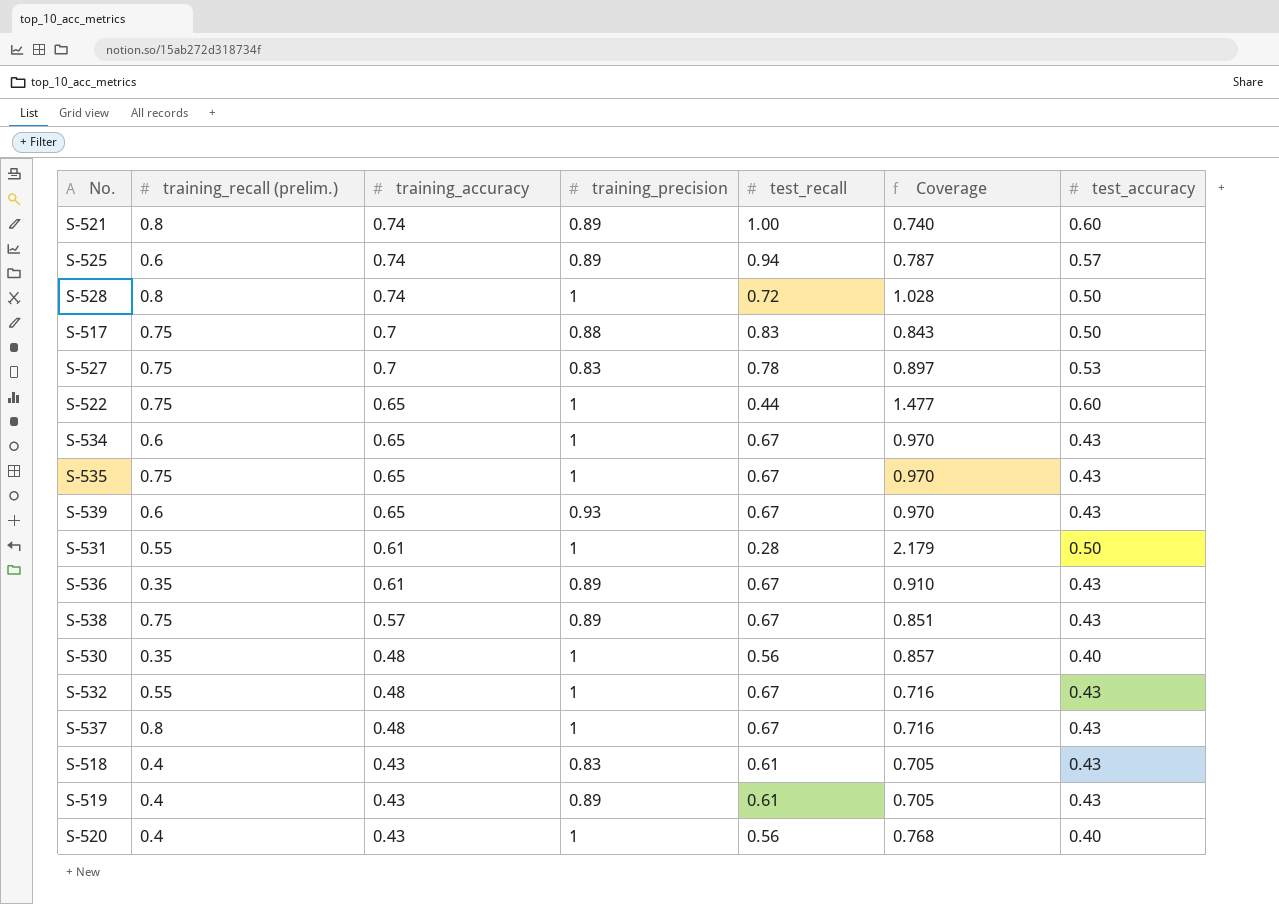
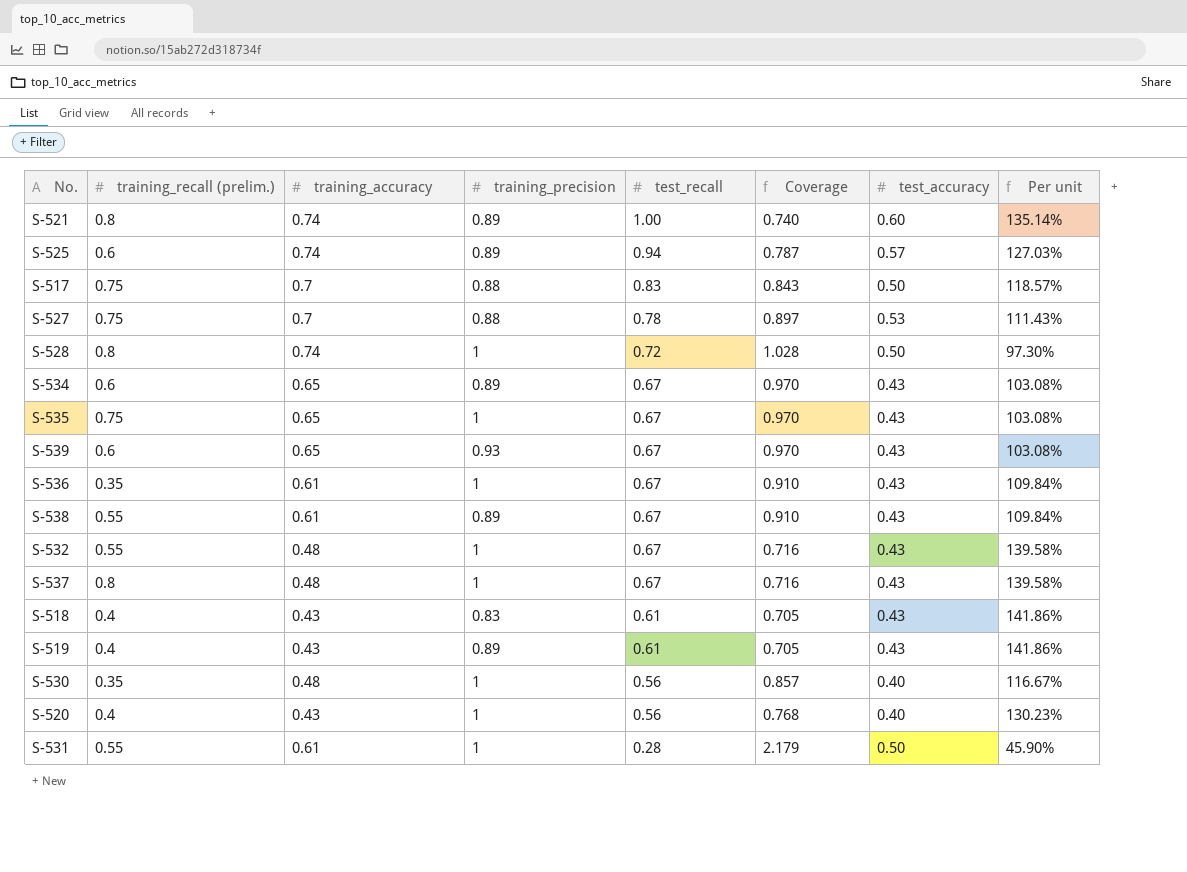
row order: training_accuracy descending -> test_recall descending
column Per unit | formula: none -> [test_recall] / [training_accuracy]
row S-522: 0.75 | 0.65 | 1 | 0.44 | 1.477 | 0.60 -> none
S-527 | training_precision: 0.83 -> 0.88
S-534 | training_precision: 1 -> 0.89
S-536 | training_precision: 0.89 -> 1
S-538 | training_recall (prelim.): 0.75 -> 0.55
S-538 | training_accuracy: 0.57 -> 0.61
S-538 | Coverage: 0.851 -> 0.910

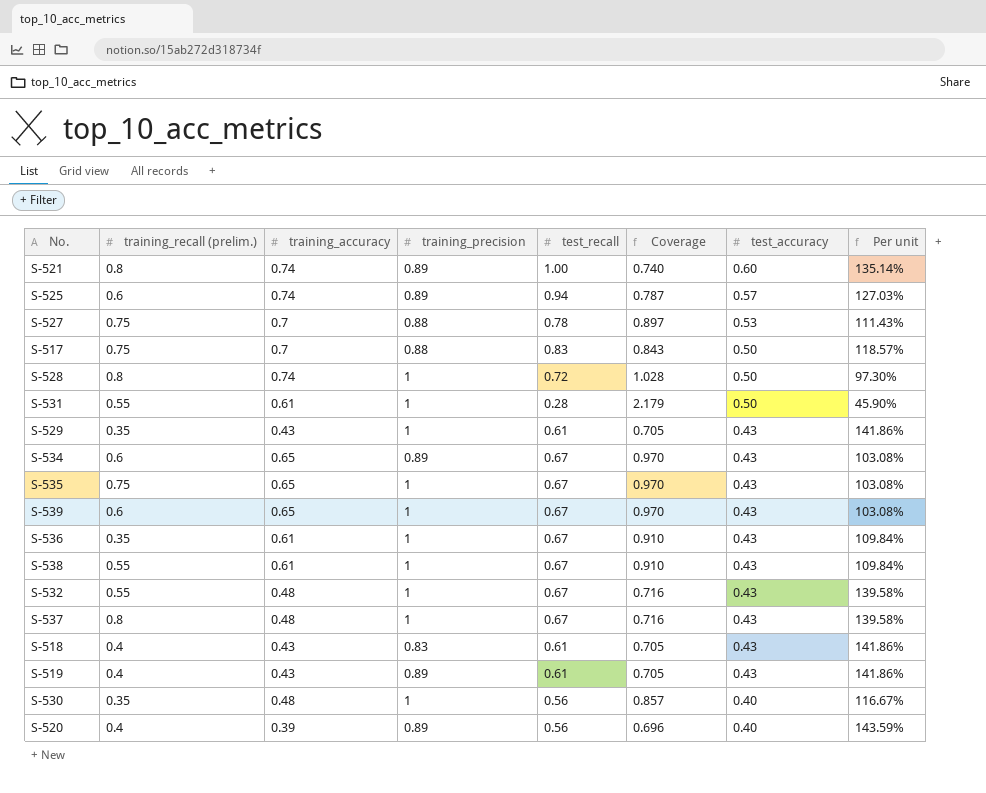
row order: test_recall descending -> test_accuracy descending
row S-529: none -> 0.35 | 0.43 | 1 | 0.61 | 0.705 | 0.43 | 141.86%
S-539 | training_precision: 0.93 -> 1
S-538 | training_precision: 0.89 -> 1
S-520 | training_accuracy: 0.43 -> 0.39
S-520 | training_precision: 1 -> 0.89
S-520 | Coverage: 0.768 -> 0.696
S-520 | Per unit: 130.23% -> 143.59%

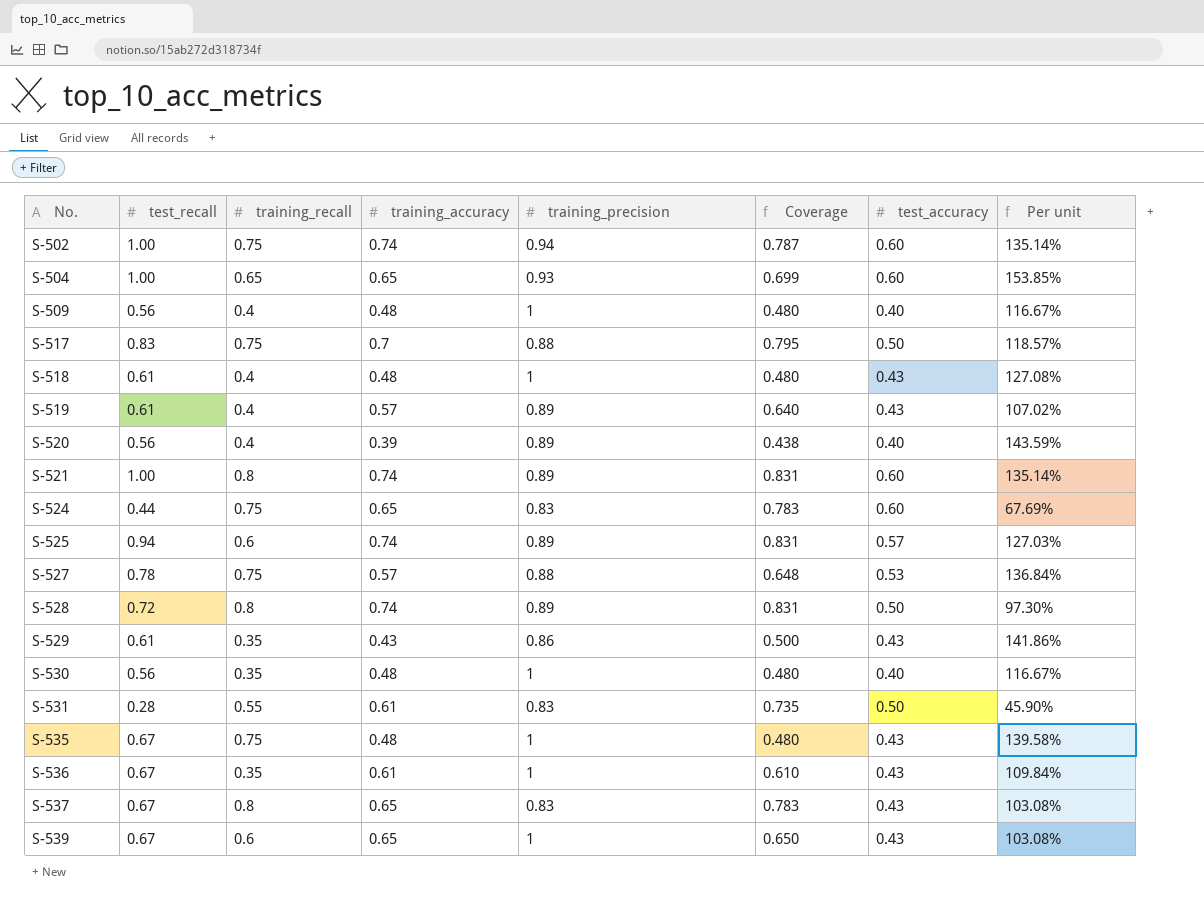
row order: test_accuracy descending -> No. ascending
column test_recall | position: 5 -> 2
column name: training_recall (prelim.) -> training_recall
column Coverage | formula: [training_accuracy] / [test_recall] -> [training_accuracy] / [training_precision]
row S-534: 0.6 | 0.65 | 0.89 | 0.67 | 0.970 | 0.43 | 103.08% -> none
row S-538: 0.55 | 0.61 | 1 | 0.67 | 0.910 | 0.43 | 109.84% -> none
row S-532: 0.55 | 0.48 | 1 | 0.67 | 0.716 | 0.43 | 139.58% -> none
row S-502: none -> 1.00 | 0.75 | 0.74 | 0.94 | 0.787 | 0.60 | 135.14%
row S-504: none -> 1.00 | 0.65 | 0.65 | 0.93 | 0.699 | 0.60 | 153.85%
row S-509: none -> 0.56 | 0.4 | 0.48 | 1 | 0.480 | 0.40 | 116.67%
S-518 | training_accuracy: 0.43 -> 0.48
S-518 | training_precision: 0.83 -> 1
S-518 | Per unit: 141.86% -> 127.08%
S-519 | training_accuracy: 0.43 -> 0.57
S-519 | Per unit: 141.86% -> 107.02%
row S-524: none -> 0.44 | 0.75 | 0.65 | 0.83 | 0.783 | 0.60 | 67.69%
S-527 | training_accuracy: 0.7 -> 0.57
S-527 | Per unit: 111.43% -> 136.84%
S-528 | training_precision: 1 -> 0.89
S-529 | training_precision: 1 -> 0.86
S-531 | training_precision: 1 -> 0.83
S-535 | training_accuracy: 0.65 -> 0.48
S-535 | Per unit: 103.08% -> 139.58%
S-537 | training_accuracy: 0.48 -> 0.65
S-537 | training_precision: 1 -> 0.83
S-537 | Per unit: 139.58% -> 103.08%

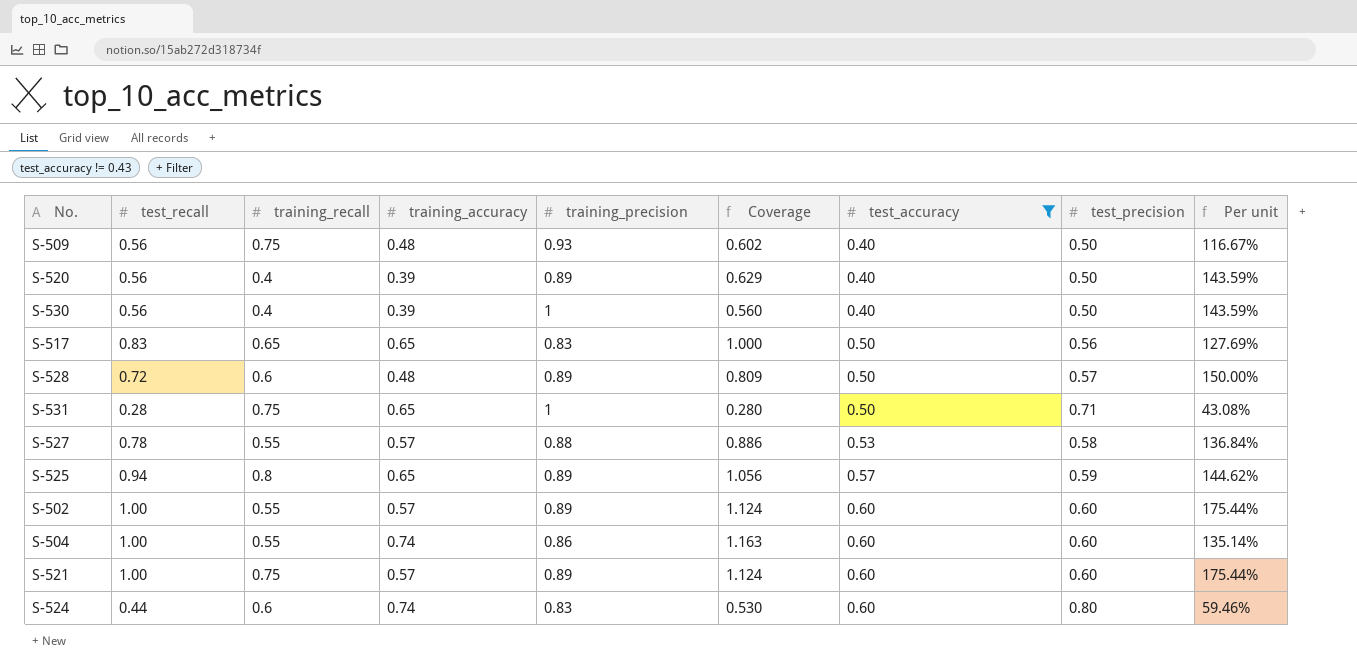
filter: none -> test_accuracy != 0.43
row order: No. ascending -> test_accuracy ascending
column Coverage | formula: [training_accuracy] / [training_precision] -> [test_recall] / [training_precision]
column test_precision | position: none -> 8
S-509 | training_recall: 0.4 -> 0.75
S-509 | training_precision: 1 -> 0.93
S-530 | training_recall: 0.35 -> 0.4
S-530 | training_accuracy: 0.48 -> 0.39
S-530 | Per unit: 116.67% -> 143.59%
S-517 | training_recall: 0.75 -> 0.65
S-517 | training_accuracy: 0.7 -> 0.65
S-517 | training_precision: 0.88 -> 0.83
S-517 | Per unit: 118.57% -> 127.69%
S-528 | training_recall: 0.8 -> 0.6
S-528 | training_accuracy: 0.74 -> 0.48
S-528 | Per unit: 97.30% -> 150.00%
S-531 | training_recall: 0.55 -> 0.75
S-531 | training_accuracy: 0.61 -> 0.65
S-531 | training_precision: 0.83 -> 1
S-531 | Per unit: 45.90% -> 43.08%
S-527 | training_recall: 0.75 -> 0.55
S-525 | training_recall: 0.6 -> 0.8
S-525 | training_accuracy: 0.74 -> 0.65
S-525 | Per unit: 127.03% -> 144.62%
S-502 | training_recall: 0.75 -> 0.55
S-502 | training_accuracy: 0.74 -> 0.57
S-502 | training_precision: 0.94 -> 0.89
S-502 | Per unit: 135.14% -> 175.44%
S-504 | training_recall: 0.65 -> 0.55
S-504 | training_accuracy: 0.65 -> 0.74
S-504 | training_precision: 0.93 -> 0.86
S-504 | Per unit: 153.85% -> 135.14%
S-521 | training_recall: 0.8 -> 0.75
S-521 | training_accuracy: 0.74 -> 0.57
S-521 | Per unit: 135.14% -> 175.44%
S-524 | training_recall: 0.75 -> 0.6
S-524 | training_accuracy: 0.65 -> 0.74
S-524 | Per unit: 67.69% -> 59.46%

